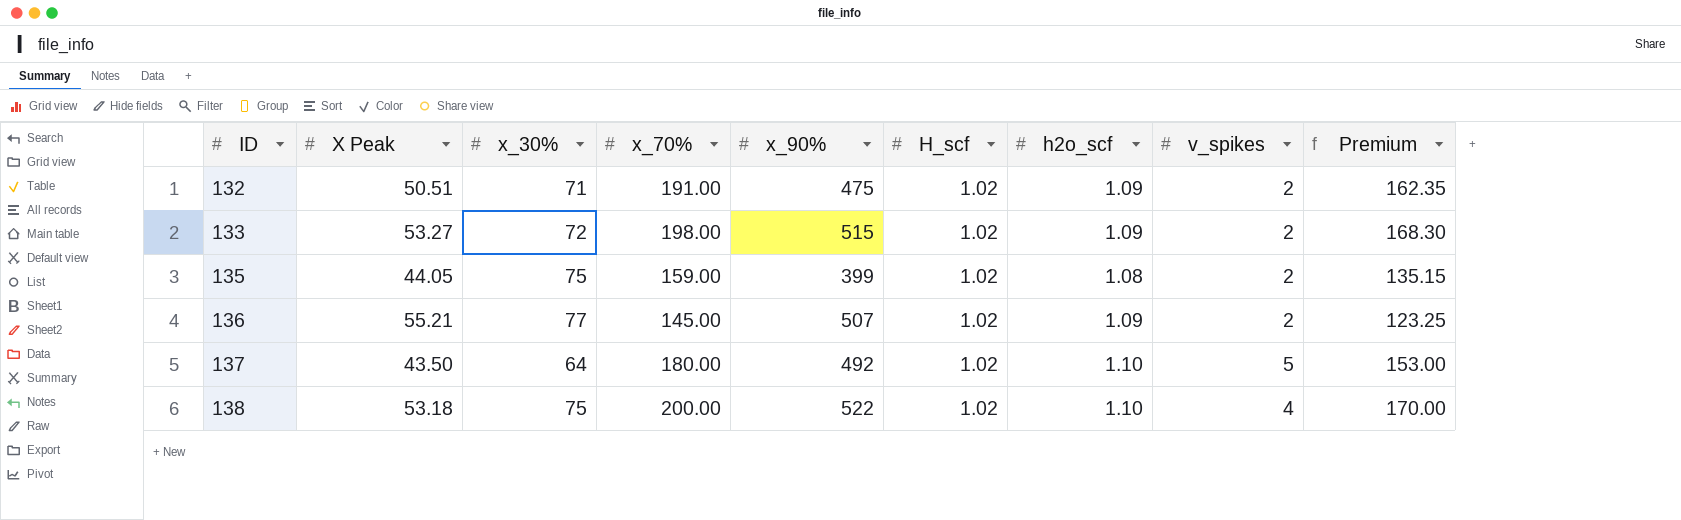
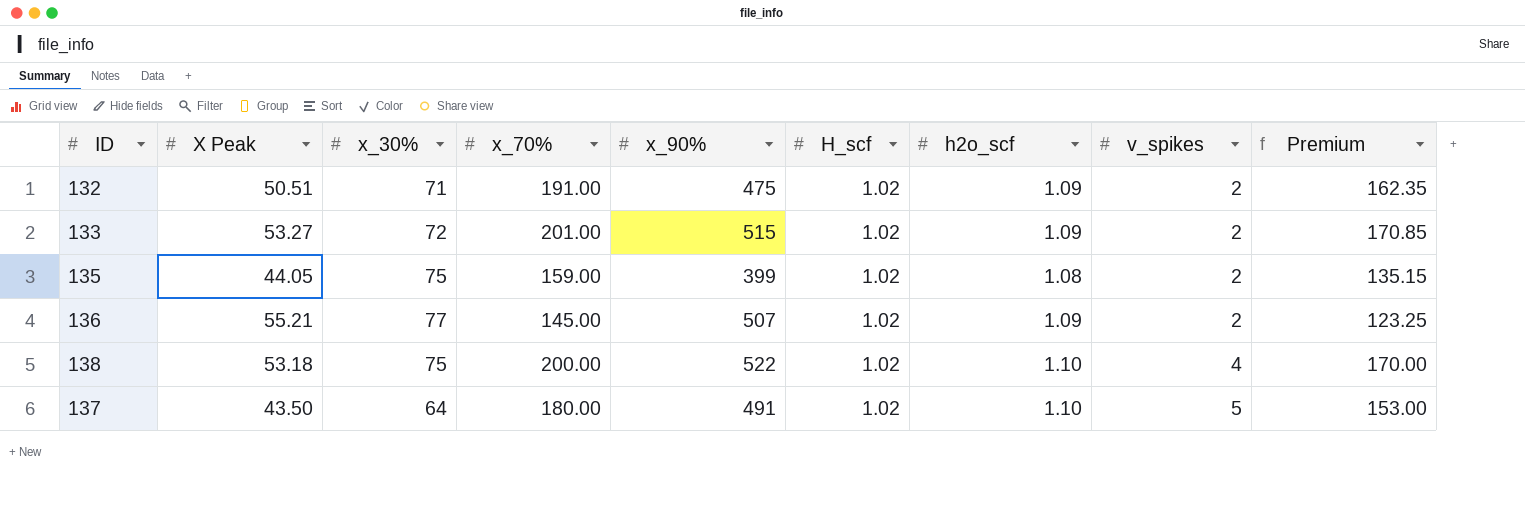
row order: ID ascending -> v_spikes ascending
133 | x_70%: 198.00 -> 201.00
133 | Premium: 168.30 -> 170.85
137 | x_90%: 492 -> 491

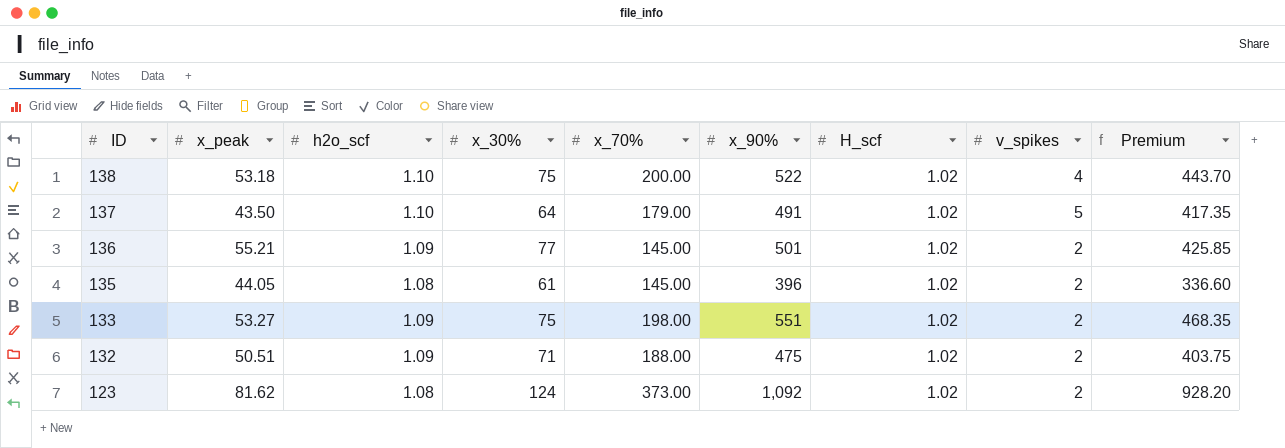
row order: v_spikes ascending -> ID descending
column name: X Peak -> x_peak
column h2o_scf | position: 7 -> 3
column Premium | formula: [x_70%] * 0.85 -> [x_90%] * 0.85
137 | x_70%: 180.00 -> 179.00
136 | x_90%: 507 -> 501
135 | x_30%: 75 -> 61
135 | x_70%: 159.00 -> 145.00
135 | x_90%: 399 -> 396
133 | x_30%: 72 -> 75
133 | x_70%: 201.00 -> 198.00
133 | x_90%: 515 -> 551
132 | x_70%: 191.00 -> 188.00
row 123: none -> 81.62 | 1.08 | 124 | 373.00 | 1,092 | 1.02 | 2 | 928.20

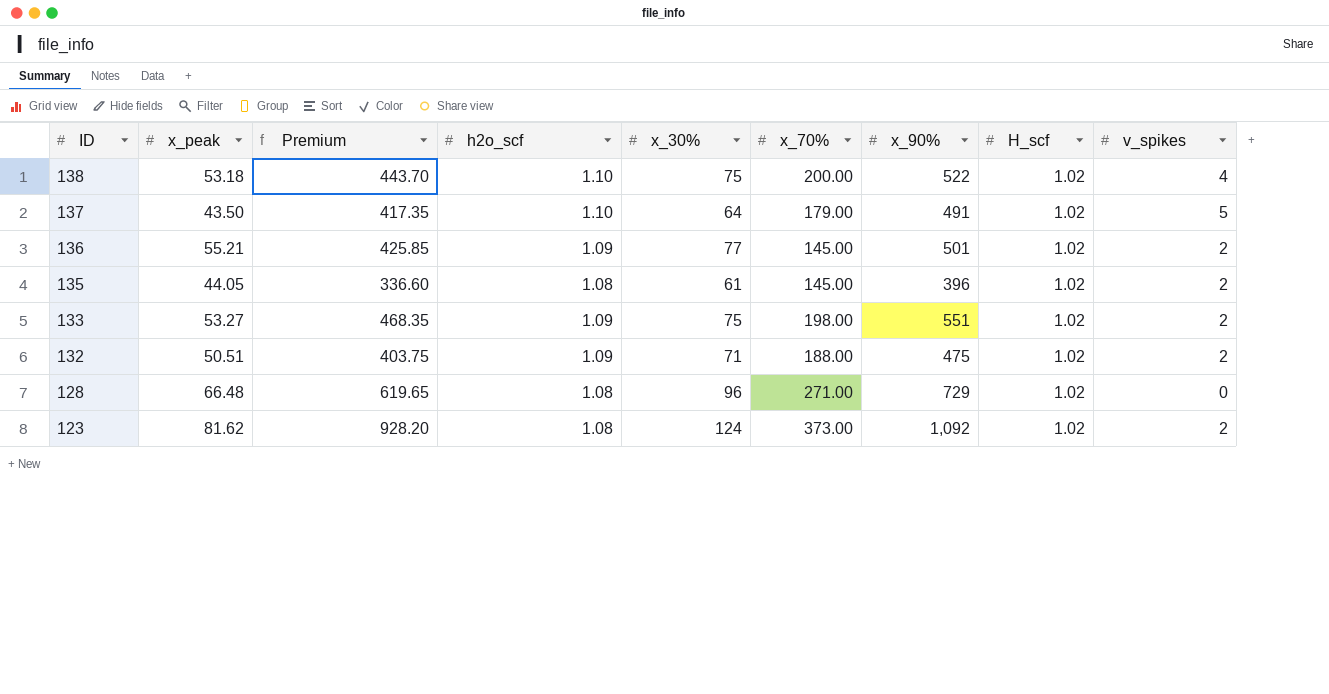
column Premium | position: 9 -> 3
row 128: none -> 66.48 | 619.65 | 1.08 | 96 | 271.00 | 729 | 1.02 | 0

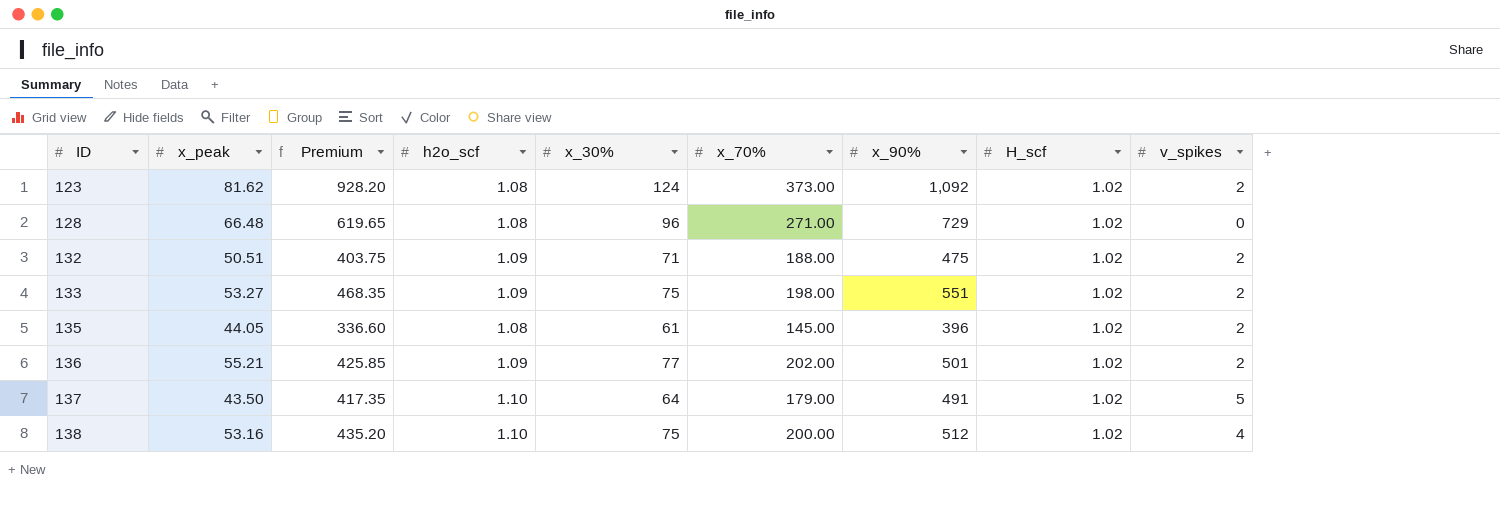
row order: ID descending -> ID ascending
136 | x_70%: 145.00 -> 202.00
138 | x_peak: 53.18 -> 53.16
138 | Premium: 443.70 -> 435.20
138 | x_90%: 522 -> 512

